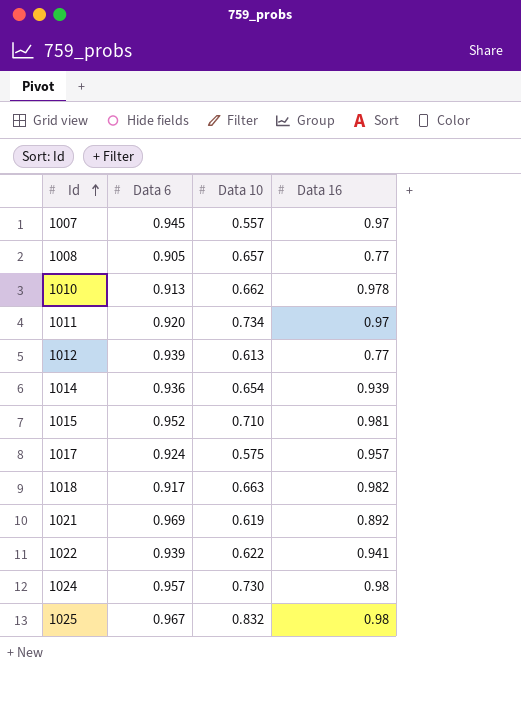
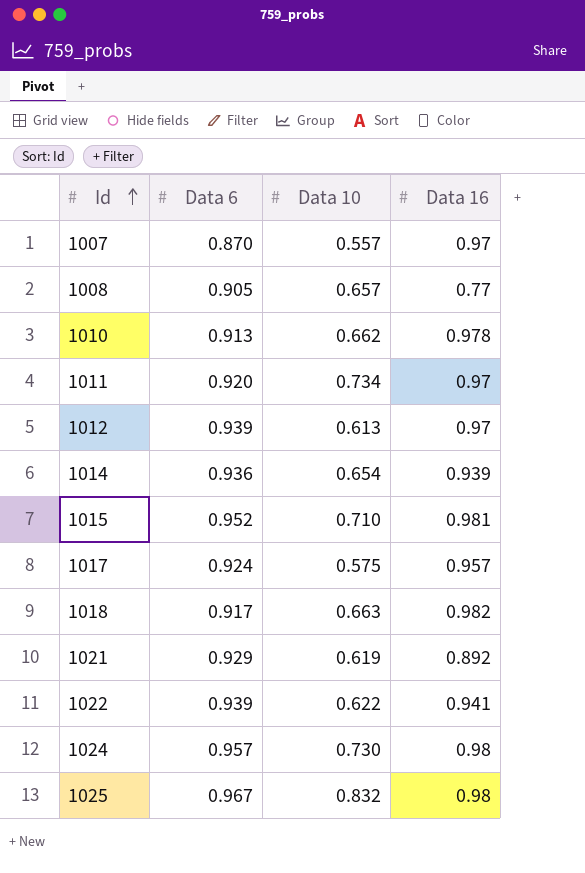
1007 | Data 6: 0.945 -> 0.870
1012 | Data 16: 0.77 -> 0.97
1021 | Data 6: 0.969 -> 0.929

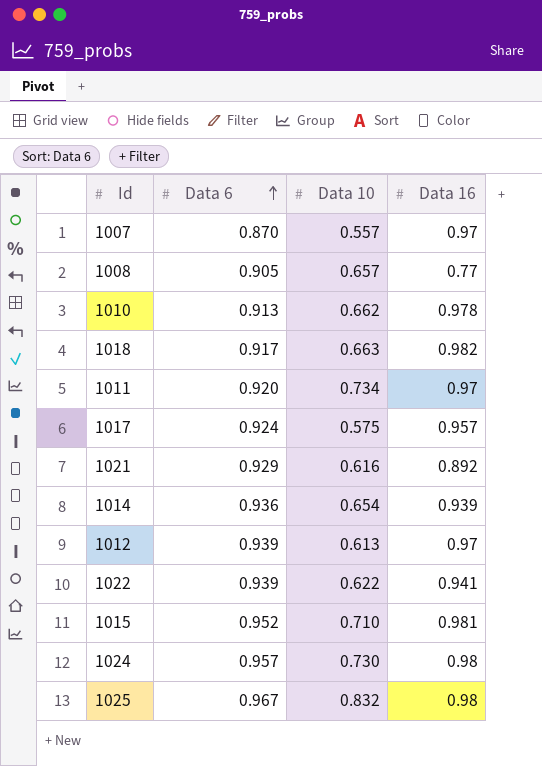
row order: Id ascending -> Data 6 ascending
1021 | Data 10: 0.619 -> 0.616

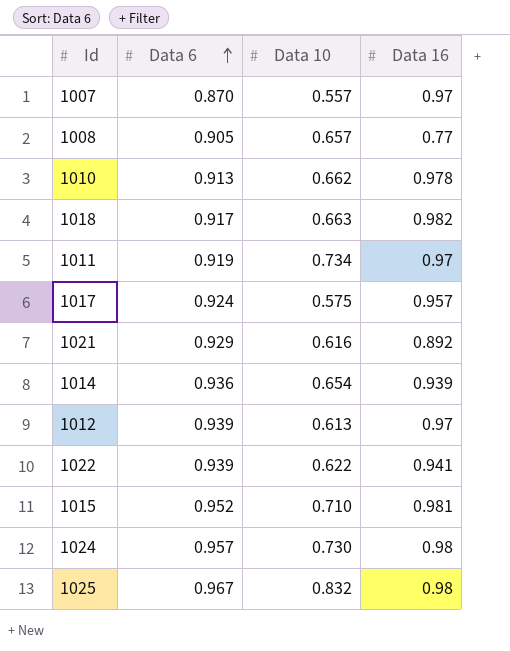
1011 | Data 6: 0.920 -> 0.919

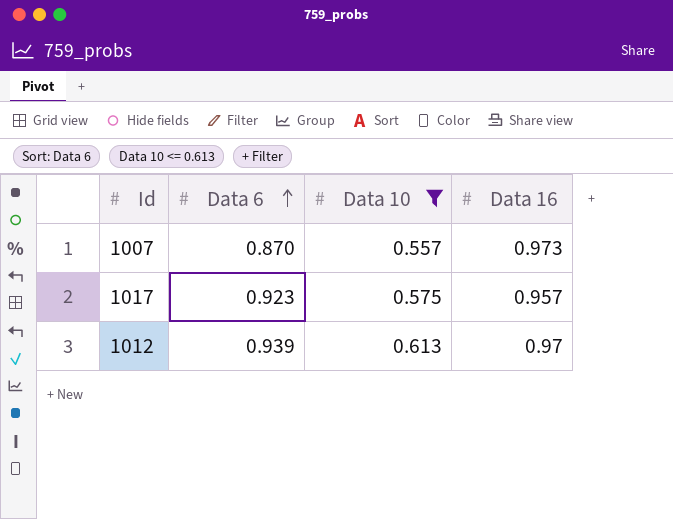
filter: none -> Data 10 <= 0.613
1007 | Data 16: 0.97 -> 0.973
1017 | Data 6: 0.924 -> 0.923

